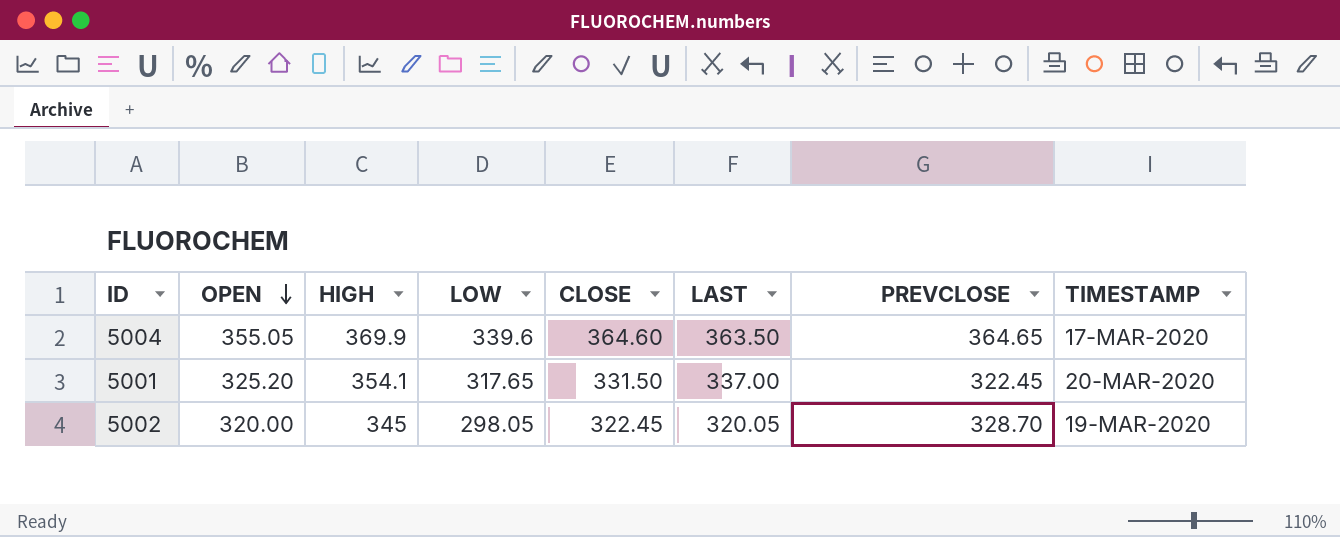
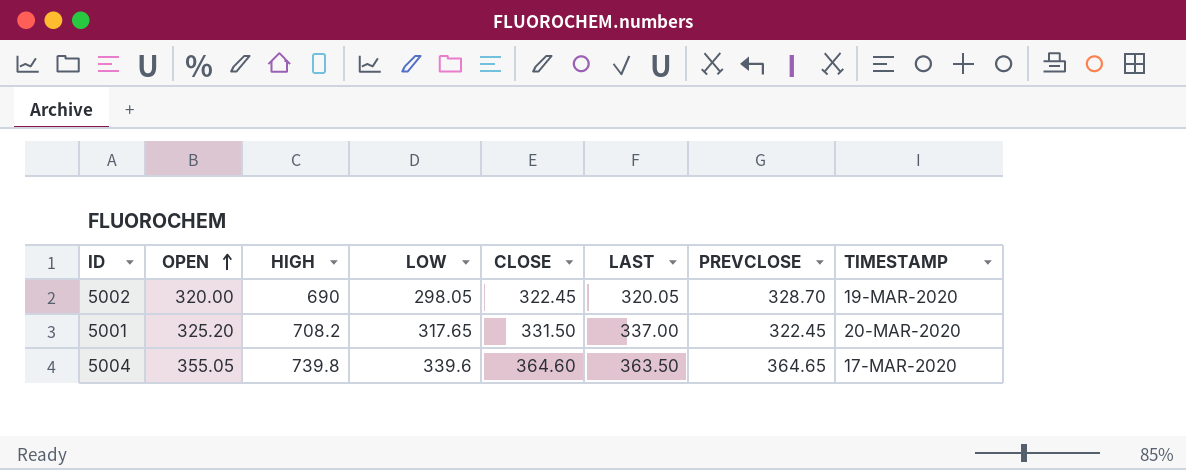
row order: OPEN descending -> OPEN ascending
5002 | HIGH: 345 -> 690
5001 | HIGH: 354.1 -> 708.2
5004 | HIGH: 369.9 -> 739.8

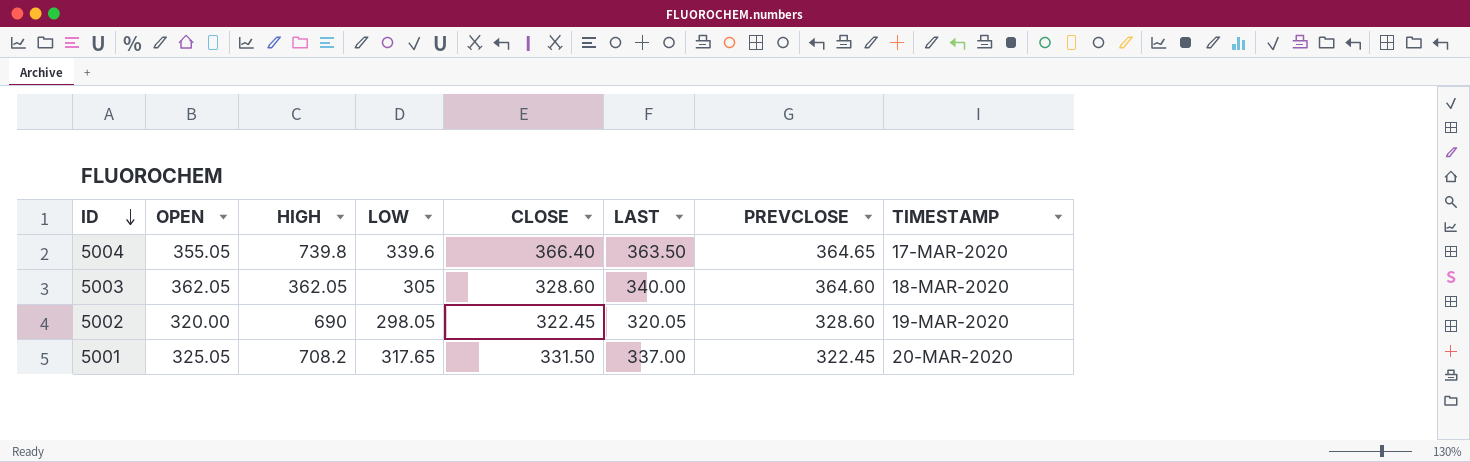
row order: OPEN ascending -> ID descending
5004 | CLOSE: 364.60 -> 366.40
row 5003: none -> 362.05 | 362.05 | 305 | 328.60 | 340.00 | 364.60 | 18-MAR-2020
5002 | PREVCLOSE: 328.70 -> 328.60
5001 | OPEN: 325.20 -> 325.05

